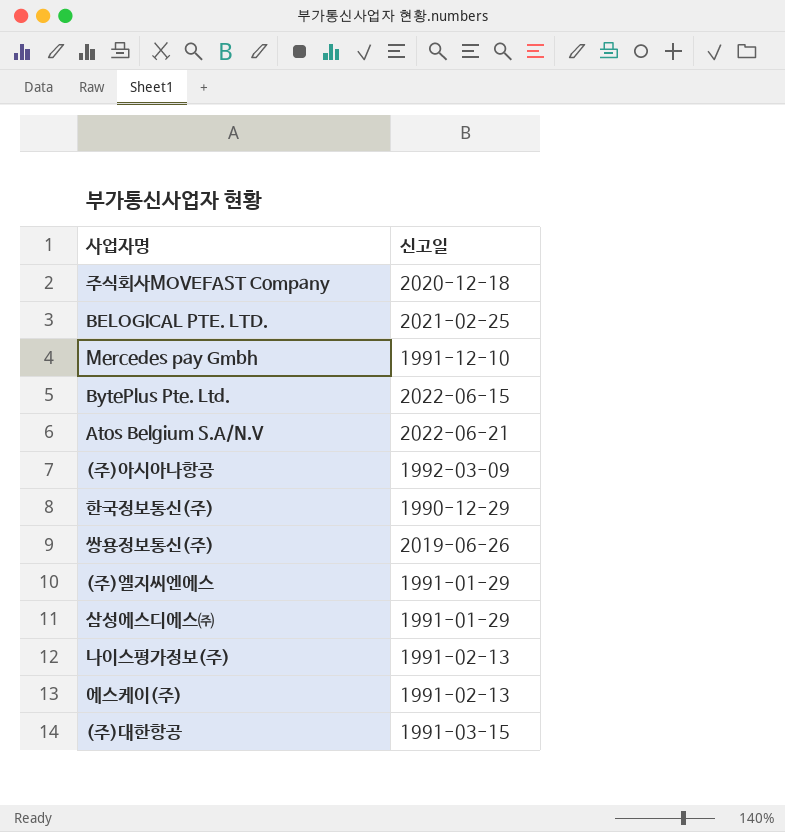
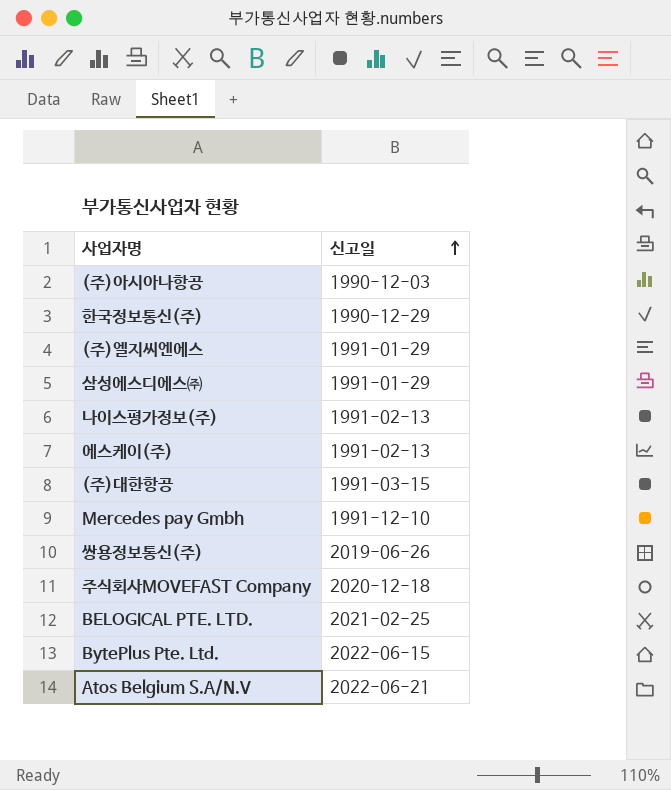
row order: none -> 신고일 ascending
(주)아시아나항공 | 신고일: 1992-03-09 -> 1990-12-03

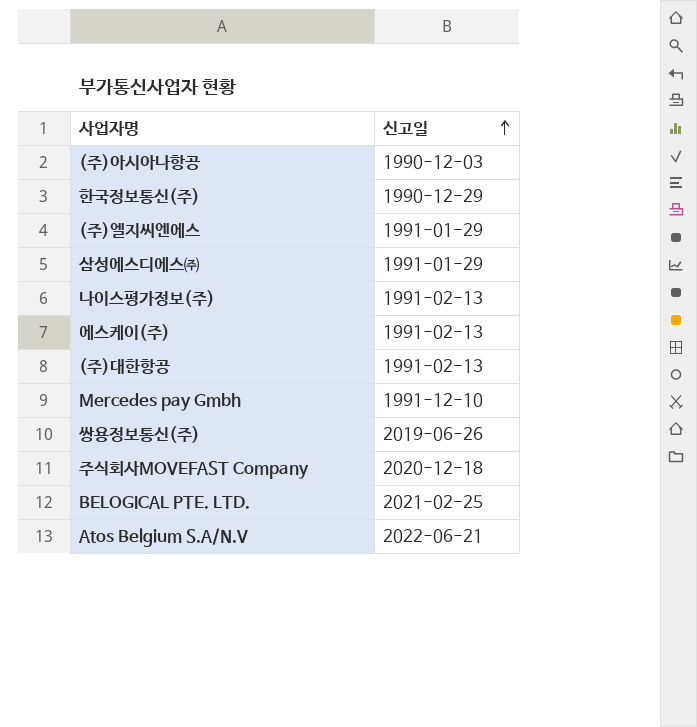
row BytePlus Pte. Ltd.: 2022-06-15 -> none
(주)대한항공 | 신고일: 1991-03-15 -> 1991-02-13

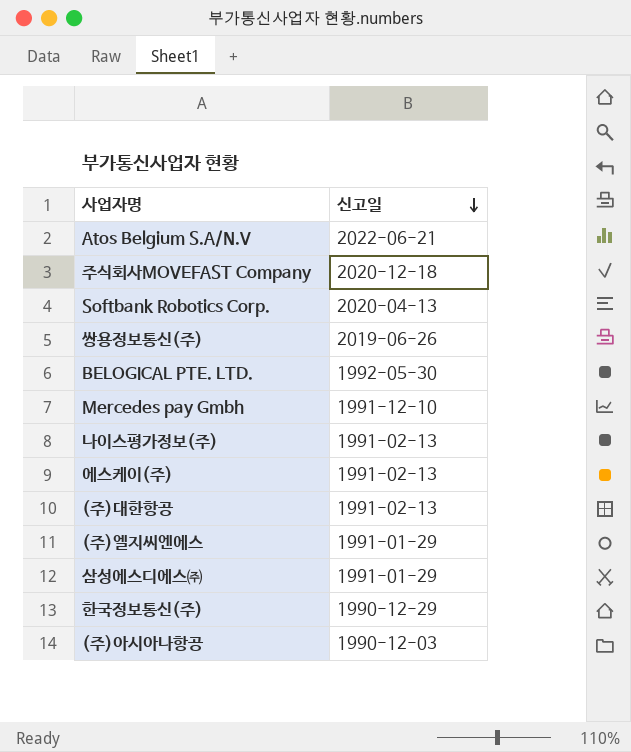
row order: 신고일 ascending -> 신고일 descending
row Softbank Robotics Corp.: none -> 2020-04-13
BELOGICAL PTE. LTD. | 신고일: 2021-02-25 -> 1992-05-30

